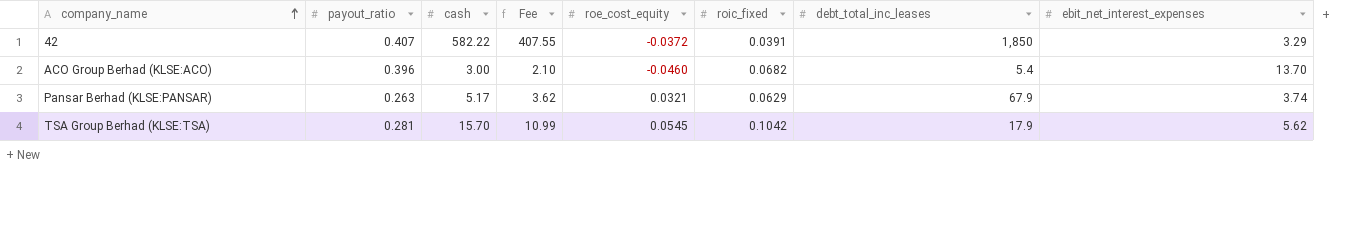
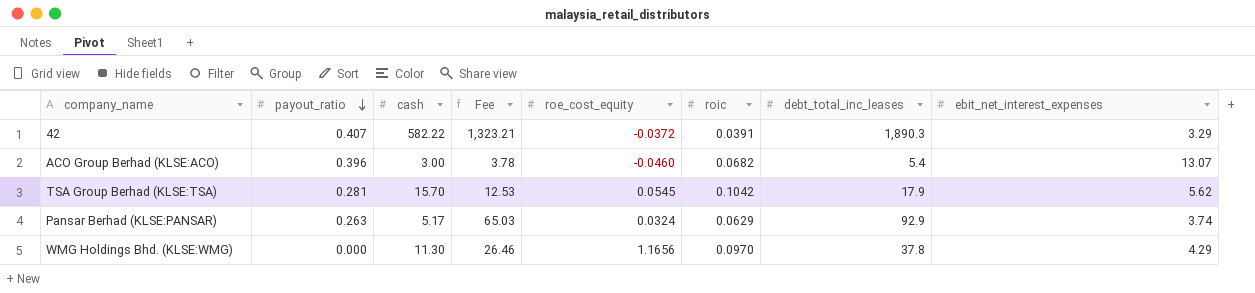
row order: company_name ascending -> payout_ratio descending
column Fee | formula: [cash] * 0.7 -> [debt_total_inc_leases] * 0.7
column name: roic_fixed -> roic
42 | debt_total_inc_leases: 1,850 -> 1,890.3
ACO Group Berhad (KLSE:ACO) | ebit_net_interest_expenses: 13.70 -> 13.07
Pansar Berhad (KLSE:PANSAR) | roe_cost_equity: 0.0321 -> 0.0324
Pansar Berhad (KLSE:PANSAR) | debt_total_inc_leases: 67.9 -> 92.9
row WMG Holdings Bhd. (KLSE:WMG): none -> 0.000 | 11.30 | 26.46 | 1.1656 | 0.0970 | 37.8 | 4.29

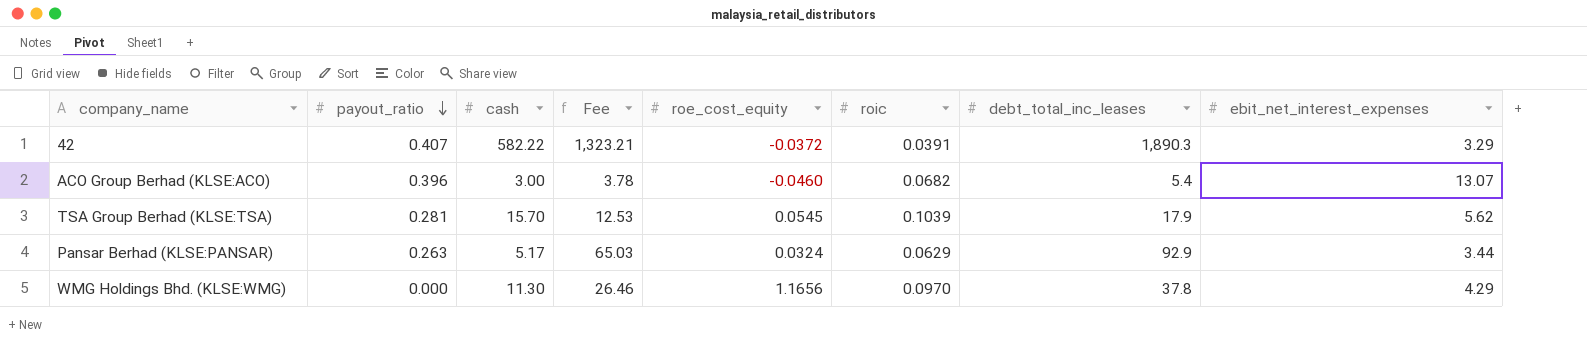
TSA Group Berhad (KLSE:TSA) | roic: 0.1042 -> 0.1039
Pansar Berhad (KLSE:PANSAR) | ebit_net_interest_expenses: 3.74 -> 3.44

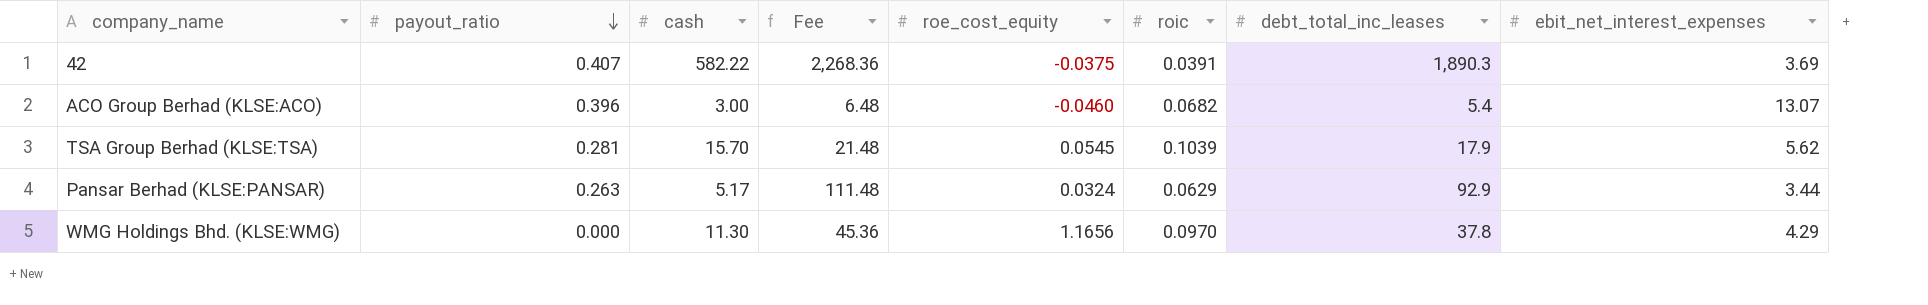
column Fee | formula: [debt_total_inc_leases] * 0.7 -> [debt_total_inc_leases] * 1.2
42 | roe_cost_equity: -0.0372 -> -0.0375
42 | ebit_net_interest_expenses: 3.29 -> 3.69

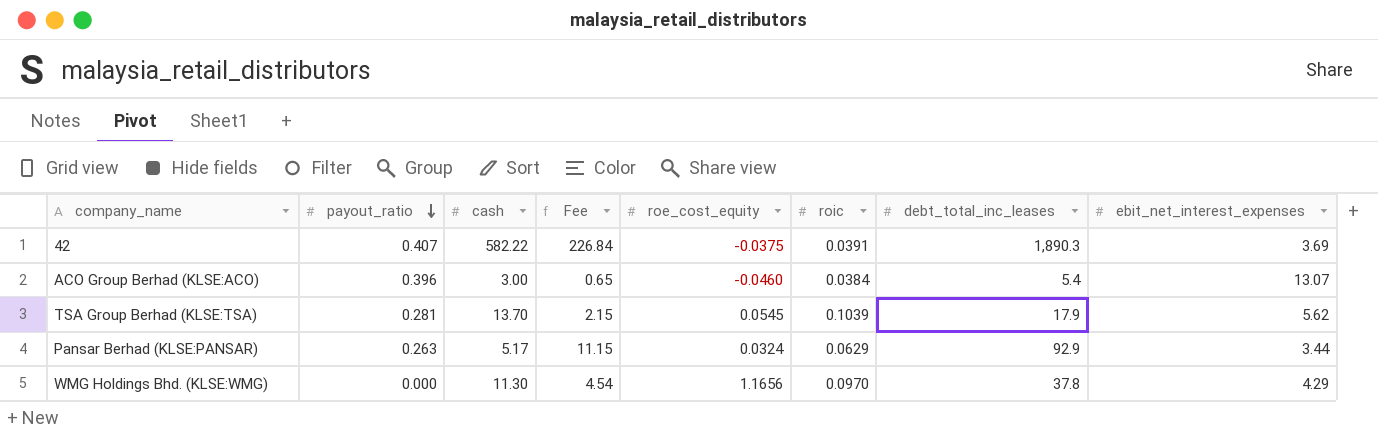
column Fee | formula: [debt_total_inc_leases] * 1.2 -> [debt_total_inc_leases] * 0.12
ACO Group Berhad (KLSE:ACO) | roic: 0.0682 -> 0.0384
TSA Group Berhad (KLSE:TSA) | cash: 15.70 -> 13.70

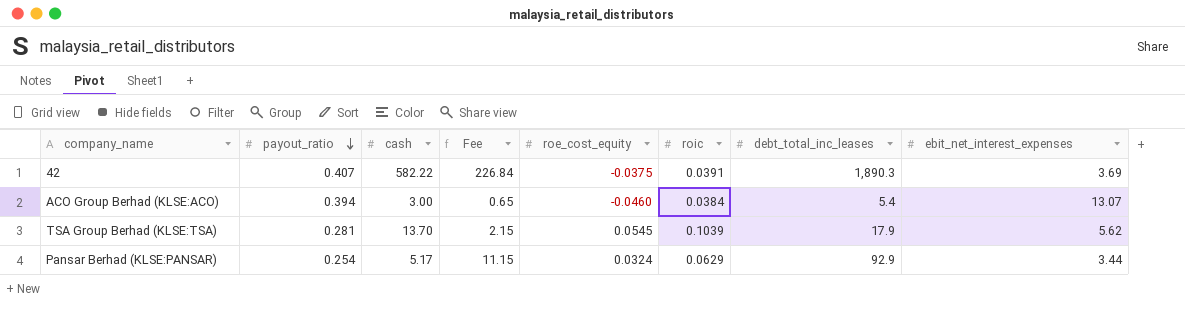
row WMG Holdings Bhd. (KLSE:WMG): 0.000 | 11.30 | 4.54 | 1.1656 | 0.0970 | 37.8 | 4.29 -> none
ACO Group Berhad (KLSE:ACO) | payout_ratio: 0.396 -> 0.394
Pansar Berhad (KLSE:PANSAR) | payout_ratio: 0.263 -> 0.254

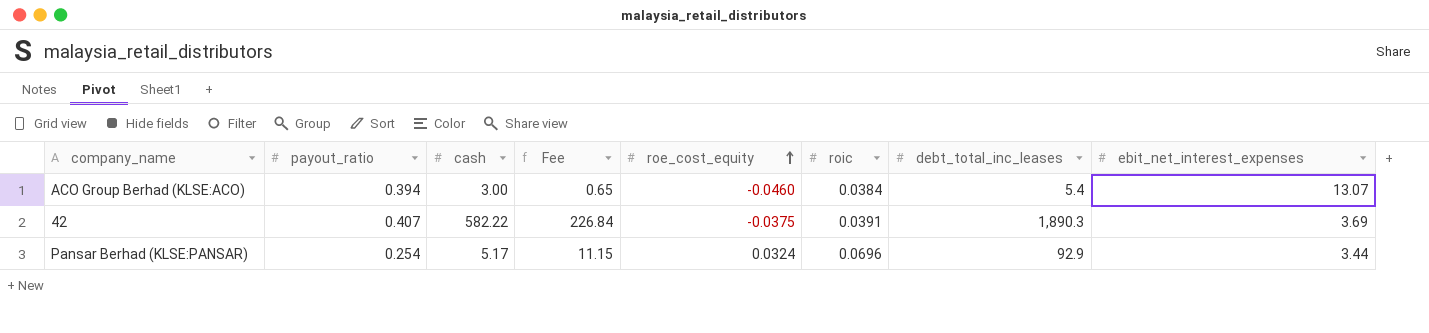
row order: payout_ratio descending -> roe_cost_equity ascending
row TSA Group Berhad (KLSE:TSA): 0.281 | 13.70 | 2.15 | 0.0545 | 0.1039 | 17.9 | 5.62 -> none
Pansar Berhad (KLSE:PANSAR) | roic: 0.0629 -> 0.0696

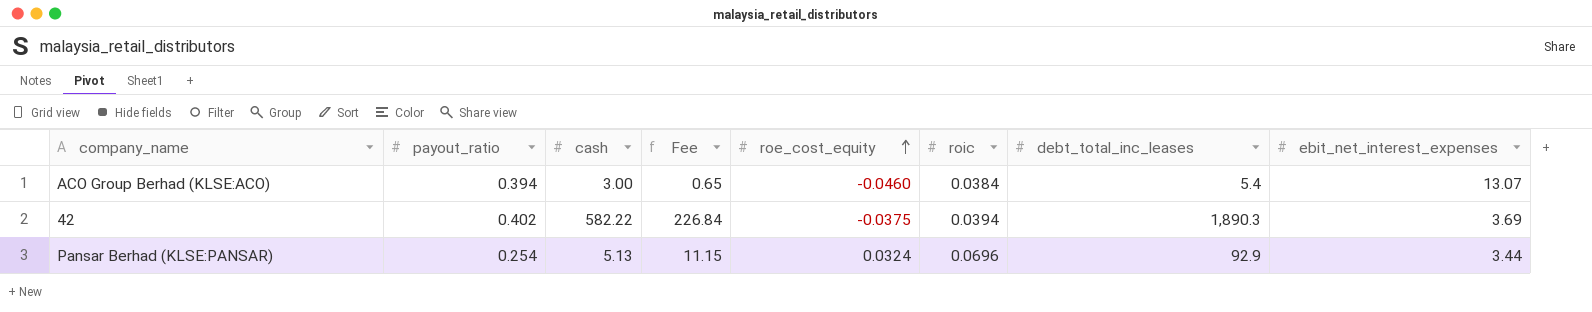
42 | payout_ratio: 0.407 -> 0.402
42 | roic: 0.0391 -> 0.0394
Pansar Berhad (KLSE:PANSAR) | cash: 5.17 -> 5.13

